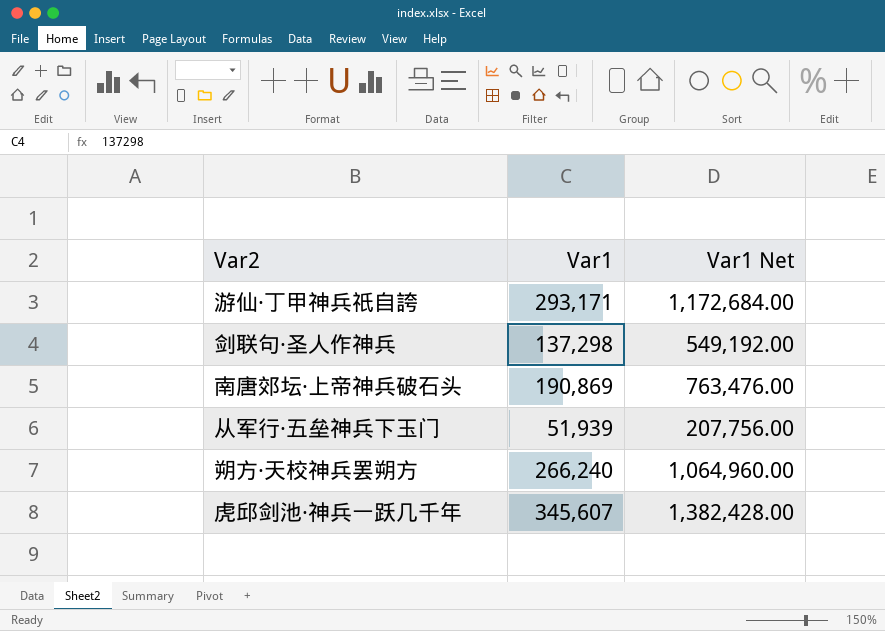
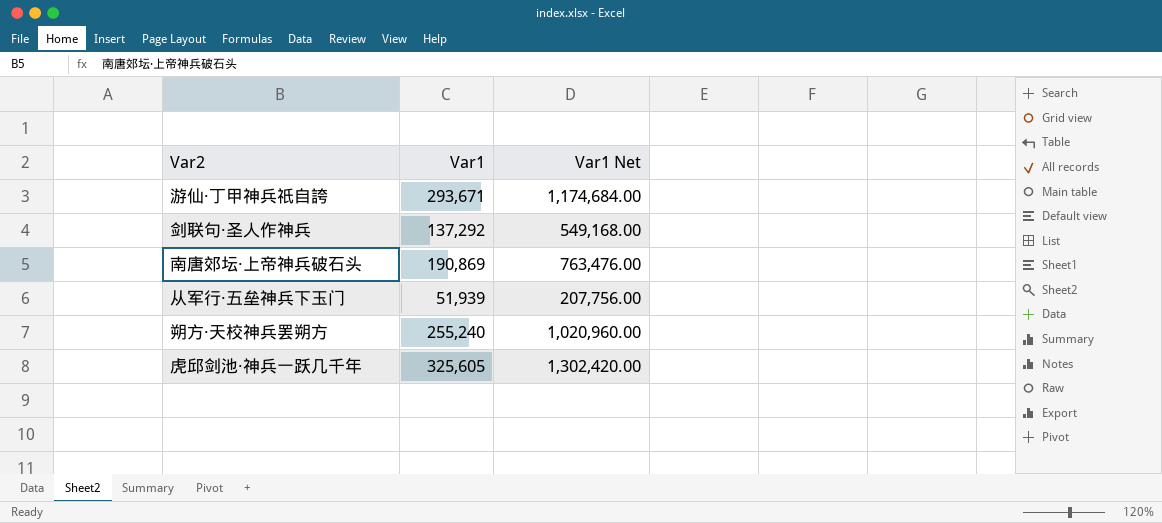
游仙·丁甲神兵祇自誇 | Var1: 293,171 -> 293,671
游仙·丁甲神兵祇自誇 | Var1 Net: 1,172,684.00 -> 1,174,684.00
剑联句·圣人作神兵 | Var1: 137,298 -> 137,292
剑联句·圣人作神兵 | Var1 Net: 549,192.00 -> 549,168.00
朔方·天校神兵罢朔方 | Var1: 266,240 -> 255,240
朔方·天校神兵罢朔方 | Var1 Net: 1,064,960.00 -> 1,020,960.00
虎邱剑池·神兵一跃几千年 | Var1: 345,607 -> 325,605
虎邱剑池·神兵一跃几千年 | Var1 Net: 1,382,428.00 -> 1,302,420.00

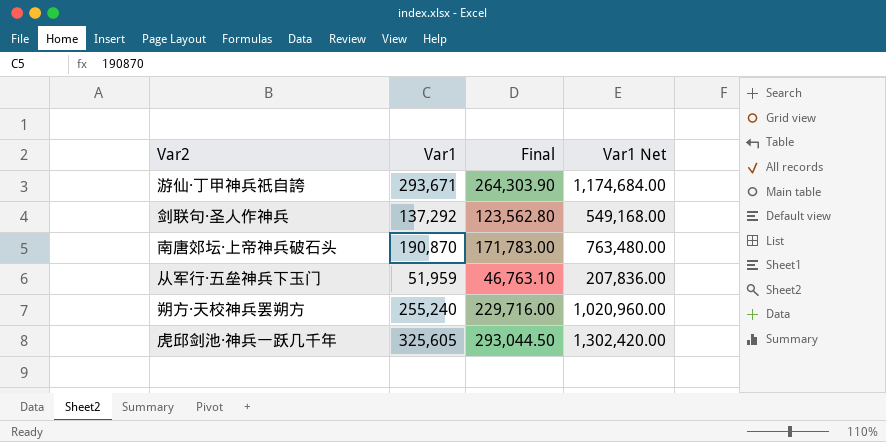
column Final | formula: none -> [Var1] * 0.9
南唐郊坛·上帝神兵破石头 | Var1: 190,869 -> 190,870
南唐郊坛·上帝神兵破石头 | Var1 Net: 763,476.00 -> 763,480.00
从军行·五垒神兵下玉门 | Var1: 51,939 -> 51,959
从军行·五垒神兵下玉门 | Var1 Net: 207,756.00 -> 207,836.00

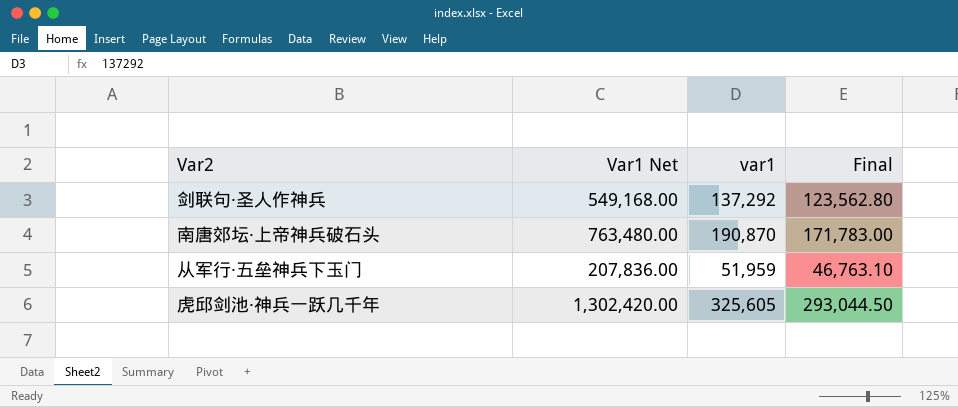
column Var1 Net | position: 4 -> 2
column name: Var1 -> var1
row 游仙·丁甲神兵祇自誇: 293,671 | 264,303.90 | 1,174,684.00 -> none
row 朔方·天校神兵罢朔方: 255,240 | 229,716.00 | 1,020,960.00 -> none

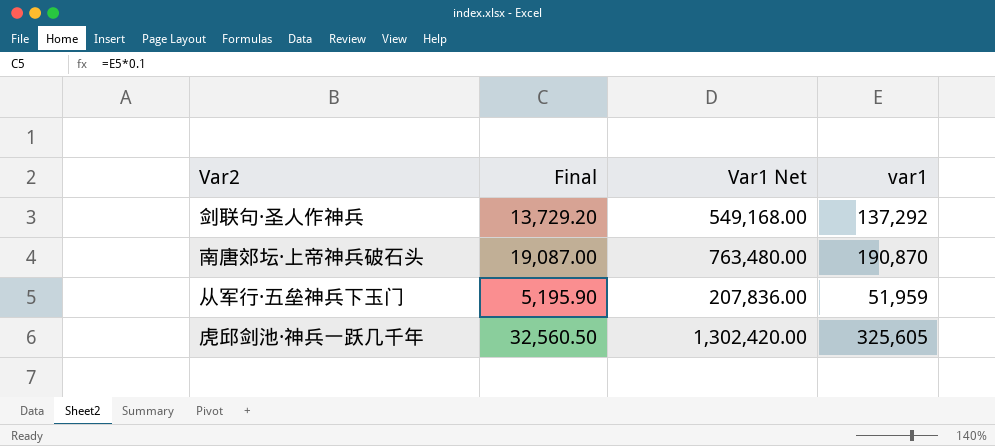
column Final | formula: [var1] * 0.9 -> [var1] * 0.1
column Final | position: 4 -> 2

